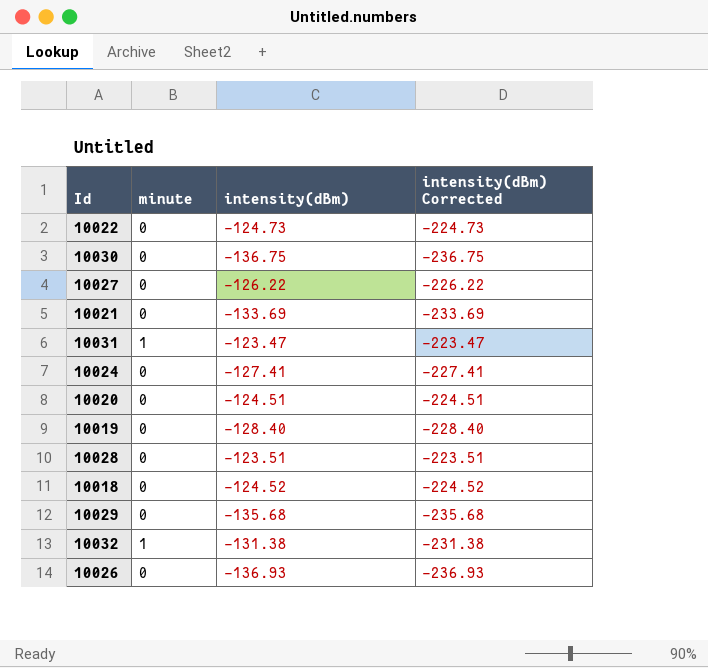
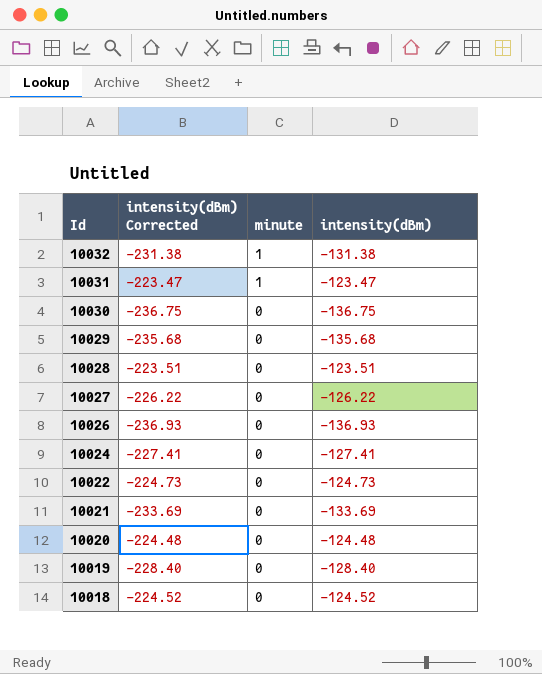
row order: none -> Id descending
column intensity(dBm) Corrected | position: 4 -> 2
10020 | intensity(dBm) Corrected: -224.51 -> -224.48
10020 | intensity(dBm): -124.51 -> -124.48

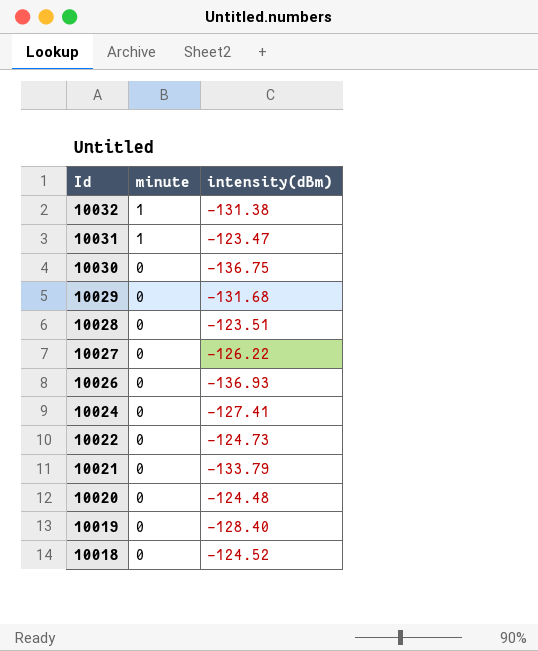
column intensity(dBm) Corrected | formula: [intensity(dBm)] - 100 -> none
10029 | intensity(dBm): -135.68 -> -131.68
10021 | intensity(dBm): -133.69 -> -133.79

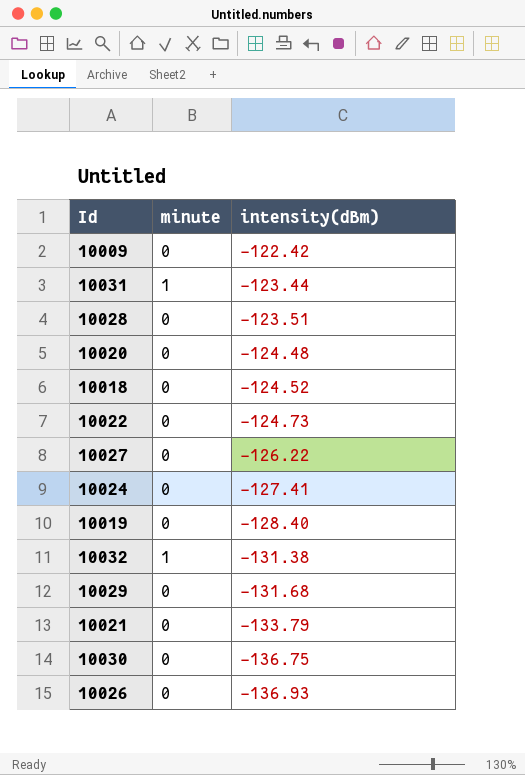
row order: Id descending -> intensity(dBm) descending
row 10009: none -> 0 | -122.42
10031 | intensity(dBm): -123.47 -> -123.44

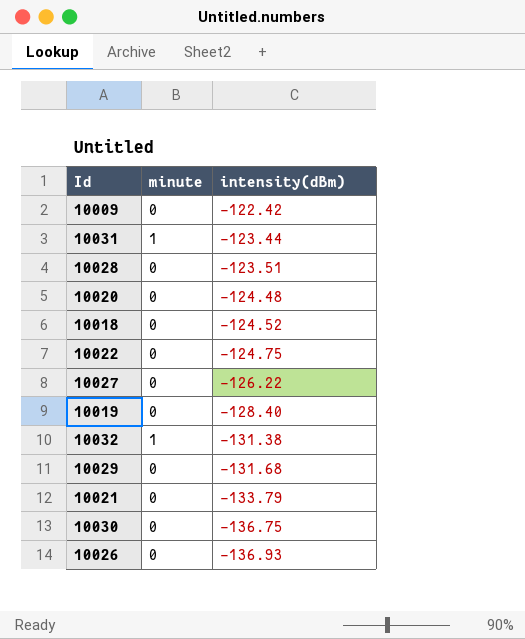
row 10024: 0 | -127.41 -> none
10022 | intensity(dBm): -124.73 -> -124.75

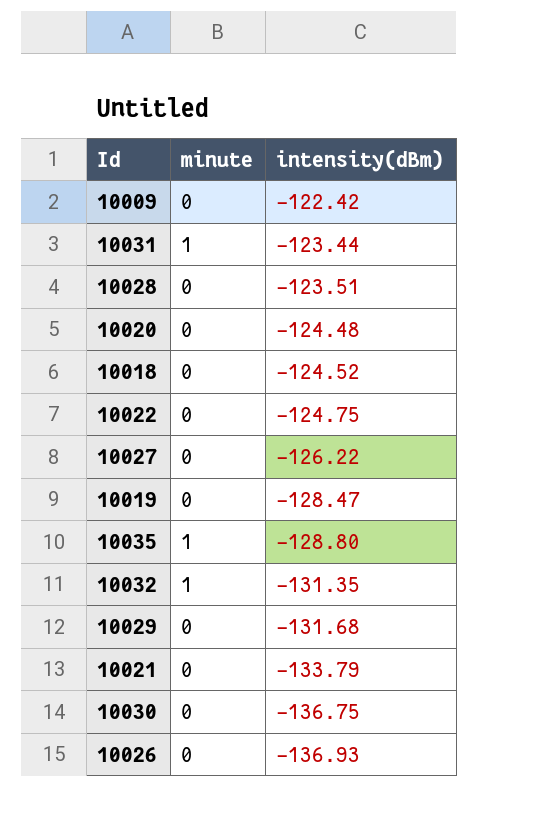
10019 | intensity(dBm): -128.40 -> -128.47
row 10035: none -> 1 | -128.80
10032 | intensity(dBm): -131.38 -> -131.35

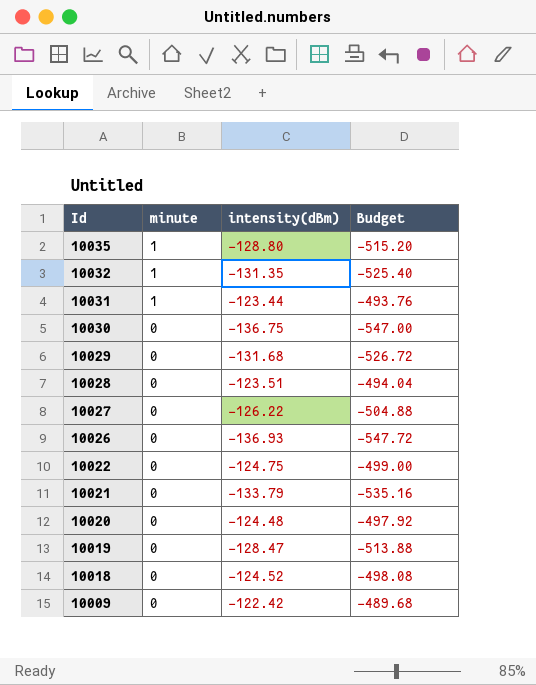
row order: intensity(dBm) descending -> Id descending
column Budget | formula: none -> [intensity(dBm)] * 4

